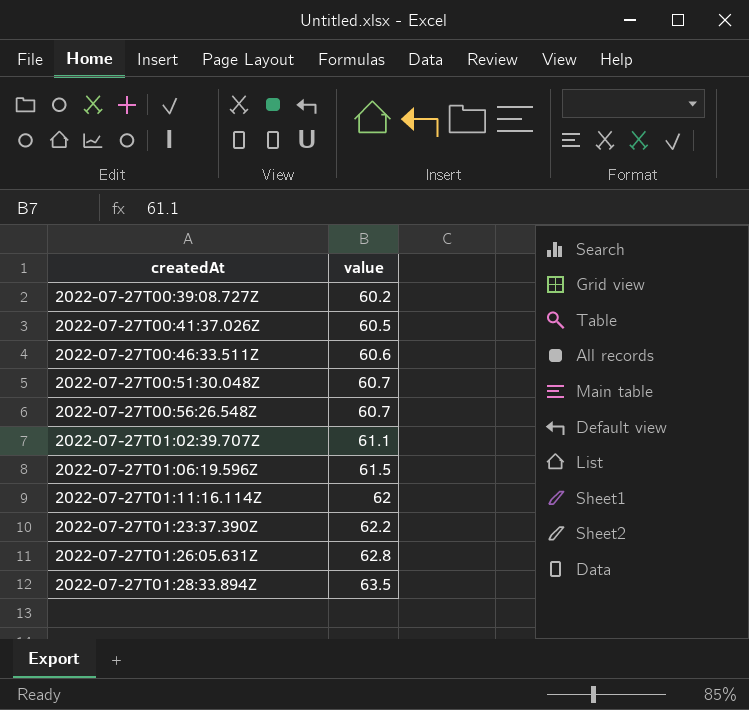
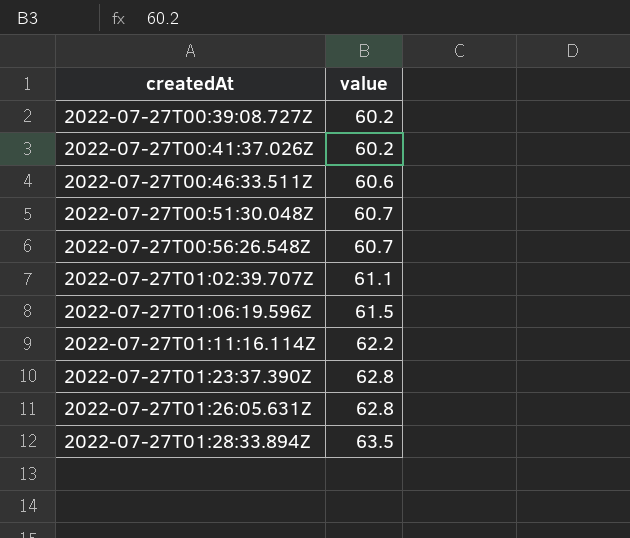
2022-07-27T00:41:37.026Z | value: 60.5 -> 60.2
2022-07-27T01:11:16.114Z | value: 62 -> 62.2
2022-07-27T01:23:37.390Z | value: 62.2 -> 62.8

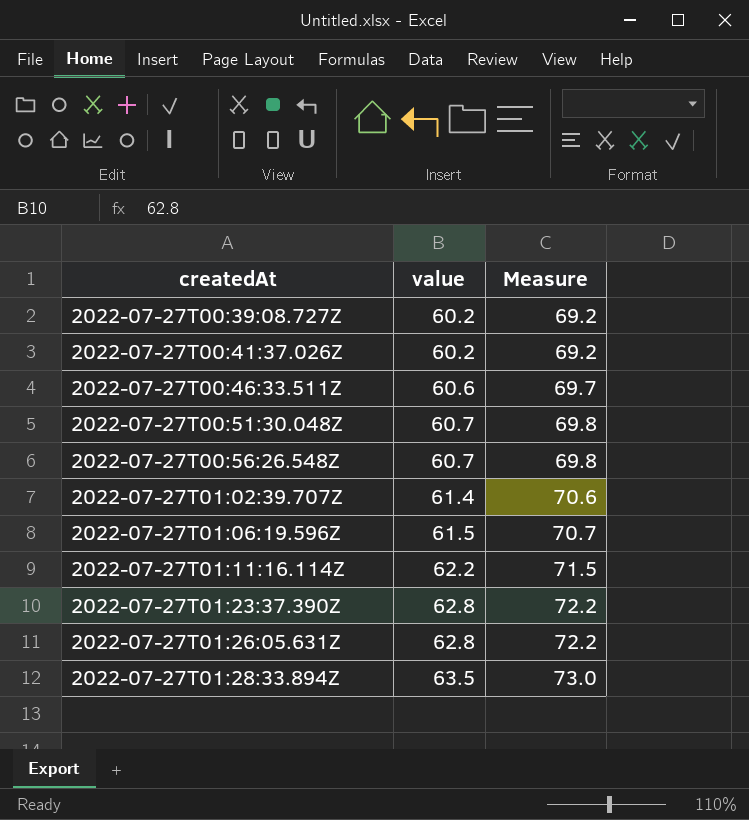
column Measure | formula: none -> [value] * 1.15
2022-07-27T01:02:39.707Z | value: 61.1 -> 61.4

